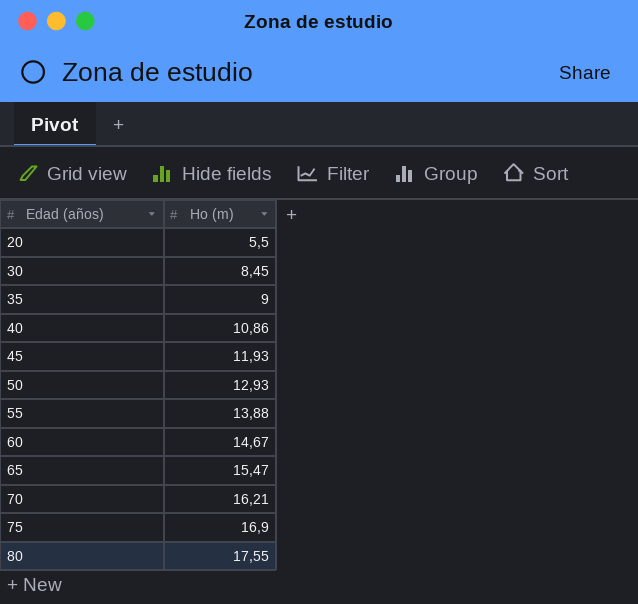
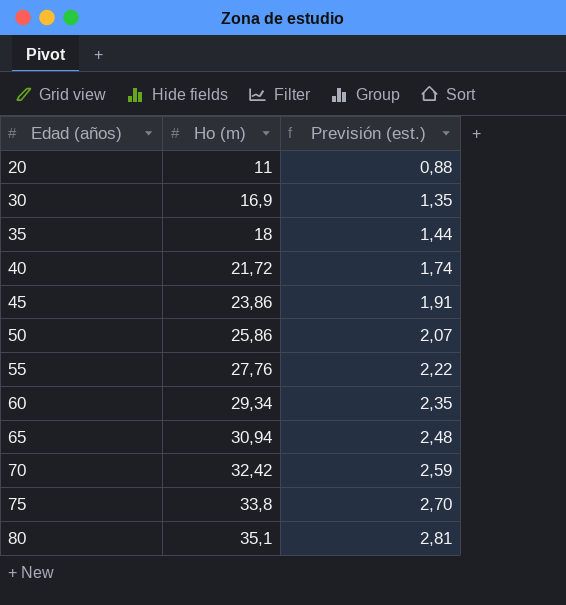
column Previsión (est.) | formula: none -> [Ho (m)] * 0,08
20 | Ho (m): 5,5 -> 11
30 | Ho (m): 8,45 -> 16,9
35 | Ho (m): 9 -> 18
40 | Ho (m): 10,86 -> 21,72
45 | Ho (m): 11,93 -> 23,86
50 | Ho (m): 12,93 -> 25,86
55 | Ho (m): 13,88 -> 27,76
60 | Ho (m): 14,67 -> 29,34
65 | Ho (m): 15,47 -> 30,94
70 | Ho (m): 16,21 -> 32,42
75 | Ho (m): 16,9 -> 33,8
80 | Ho (m): 17,55 -> 35,1

